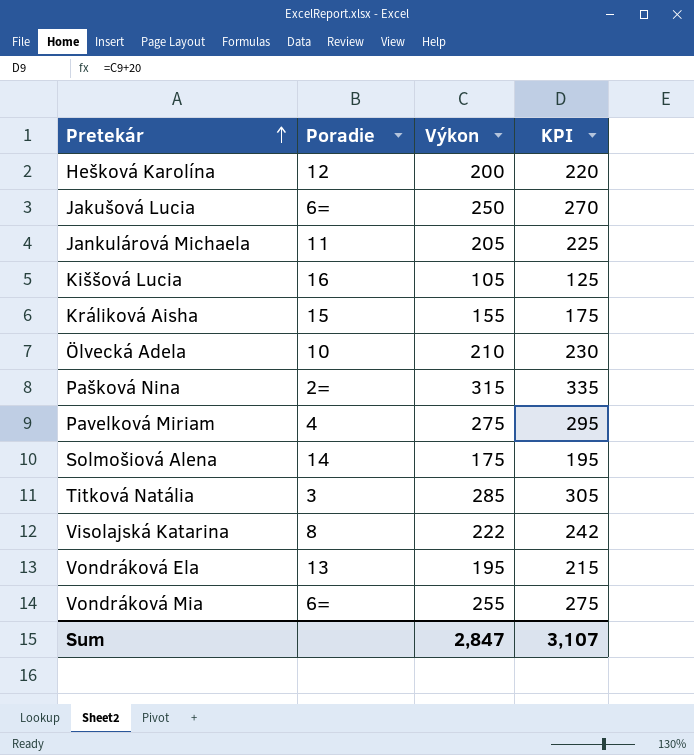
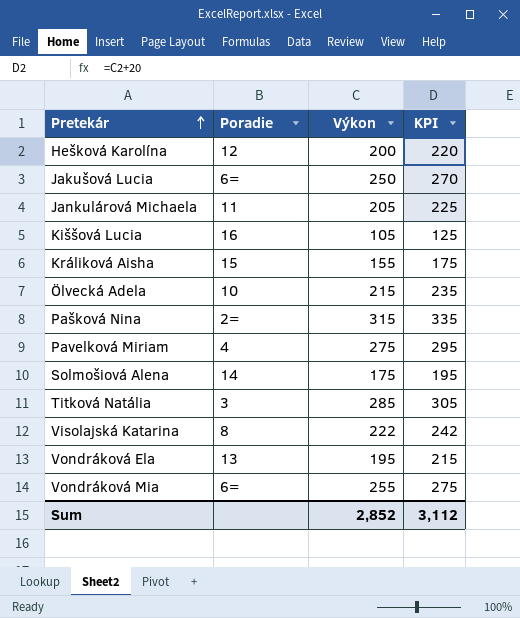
Ölvecká Adela | Výkon: 210 -> 215
Ölvecká Adela | KPI: 230 -> 235
Sum | Výkon: 2,847 -> 2,852
Sum | KPI: 3,107 -> 3,112

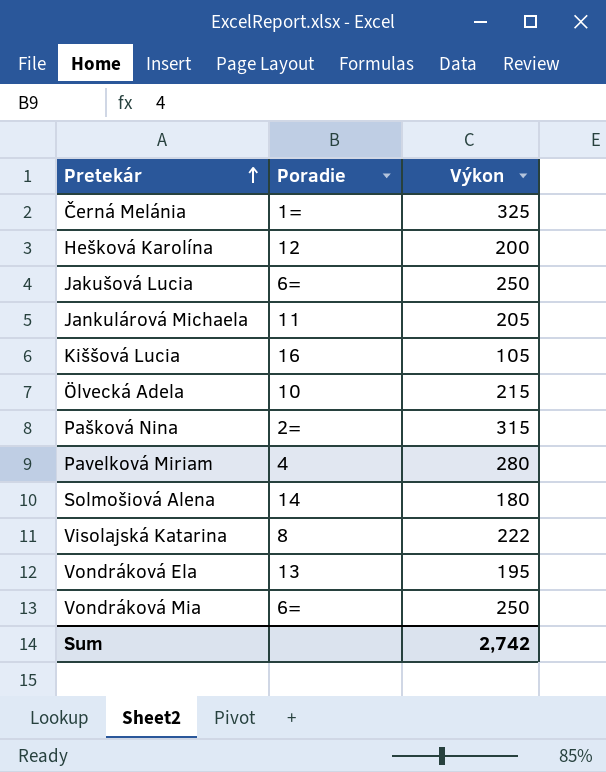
column KPI | formula: [Výkon] + 20 -> none
row Králiková Aisha: 15 | 155 | 175 -> none
row Titková Natália: 3 | 285 | 305 -> none
row Černá Melánia: none -> 1= | 325
Pavelková Miriam | Výkon: 275 -> 280
Solmošiová Alena | Výkon: 175 -> 180
Vondráková Mia | Výkon: 255 -> 250
Sum | Výkon: 2,852 -> 2,742

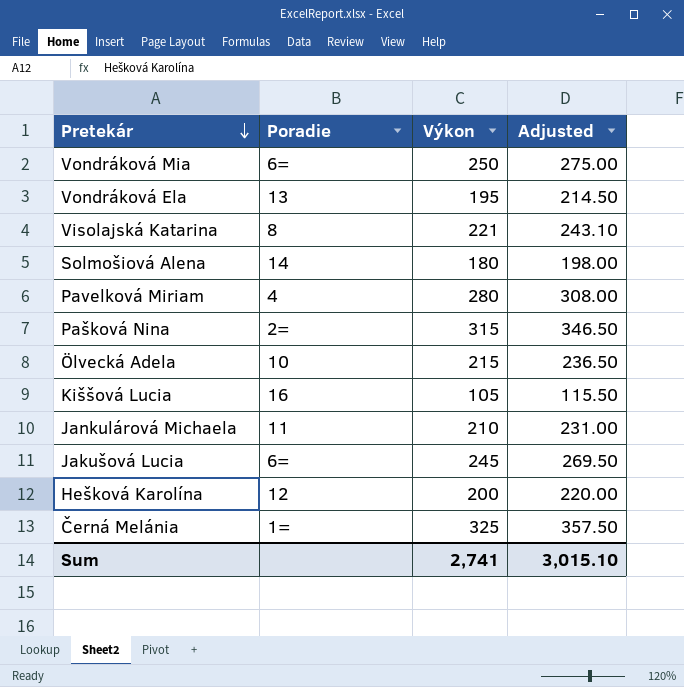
row order: Pretekár ascending -> Pretekár descending
column Adjusted | formula: none -> [Výkon] * 1.1
Visolajská Katarina | Výkon: 222 -> 221
Jankulárová Michaela | Výkon: 205 -> 210
Jakušová Lucia | Výkon: 250 -> 245
Sum | Výkon: 2,742 -> 2,741

